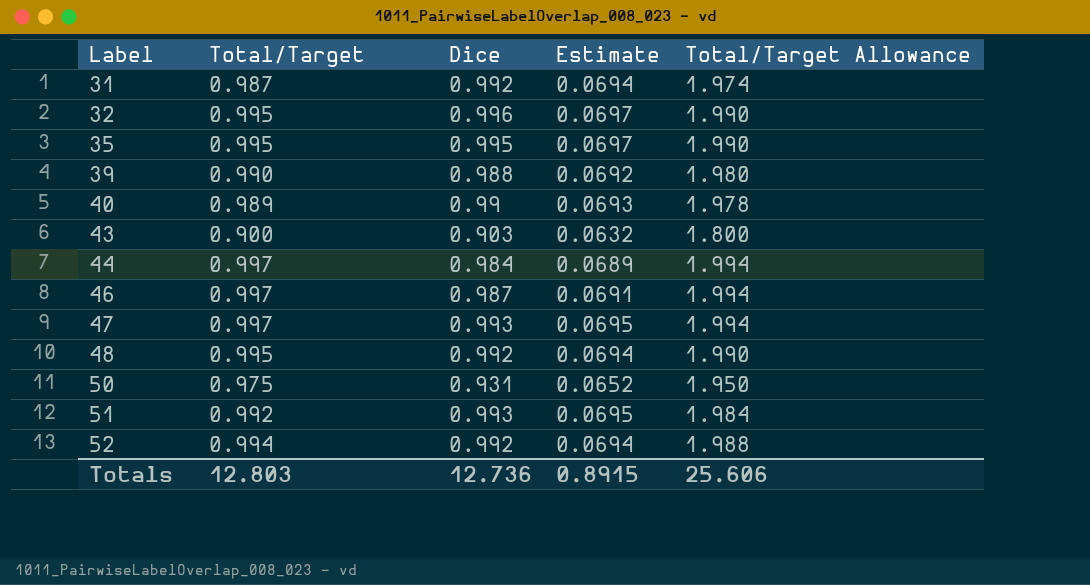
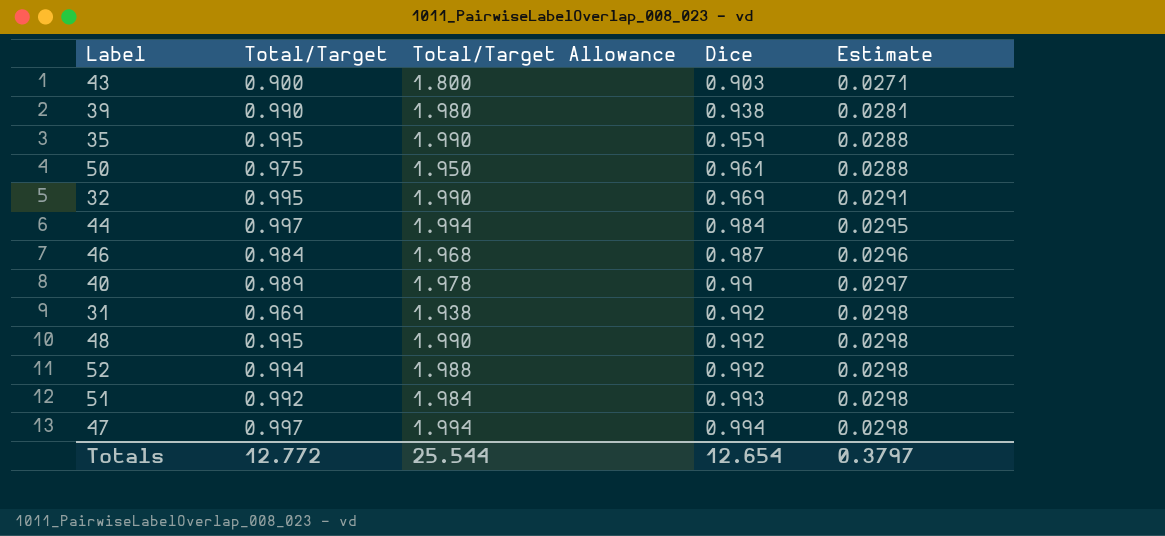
row order: Label ascending -> Dice ascending
column Total/Target Allowance | position: 5 -> 3
column Estimate | formula: [Dice] * 0.07 -> [Dice] * 0.03
39 | Dice: 0.988 -> 0.938
35 | Dice: 0.995 -> 0.959
50 | Dice: 0.931 -> 0.961
32 | Dice: 0.996 -> 0.969
46 | Total/Target: 0.997 -> 0.984
46 | Total/Target Allowance: 1.994 -> 1.968
31 | Total/Target: 0.987 -> 0.969
31 | Total/Target Allowance: 1.974 -> 1.938
47 | Dice: 0.993 -> 0.994
Totals | Total/Target: 12.803 -> 12.772
Totals | Total/Target Allowance: 25.606 -> 25.544
Totals | Dice: 12.736 -> 12.654
Totals | Estimate: 0.8915 -> 0.3797

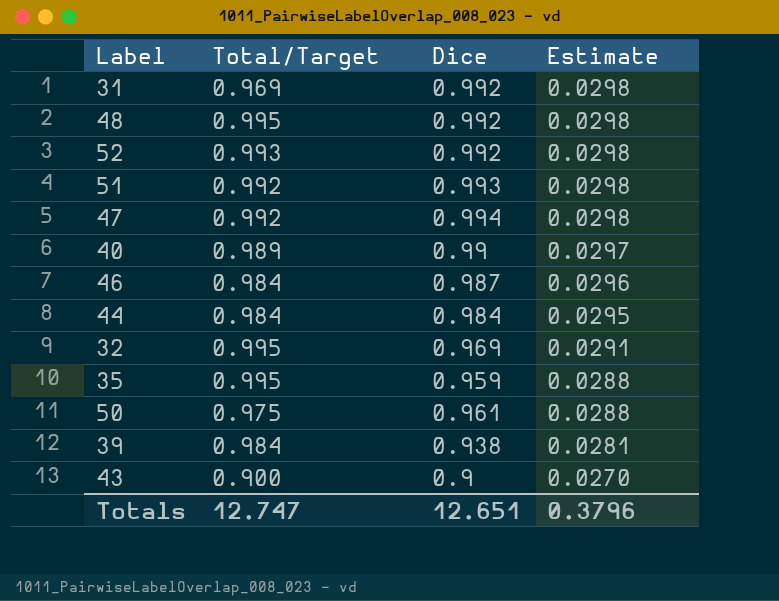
row order: Dice ascending -> Estimate descending
column Total/Target Allowance | formula: [Total/Target] * 2 -> none
52 | Total/Target: 0.994 -> 0.993
47 | Total/Target: 0.997 -> 0.992
44 | Total/Target: 0.997 -> 0.984
39 | Total/Target: 0.990 -> 0.984
43 | Dice: 0.903 -> 0.9
43 | Estimate: 0.0271 -> 0.0270
Totals | Total/Target: 12.772 -> 12.747
Totals | Dice: 12.654 -> 12.651
Totals | Estimate: 0.3797 -> 0.3796

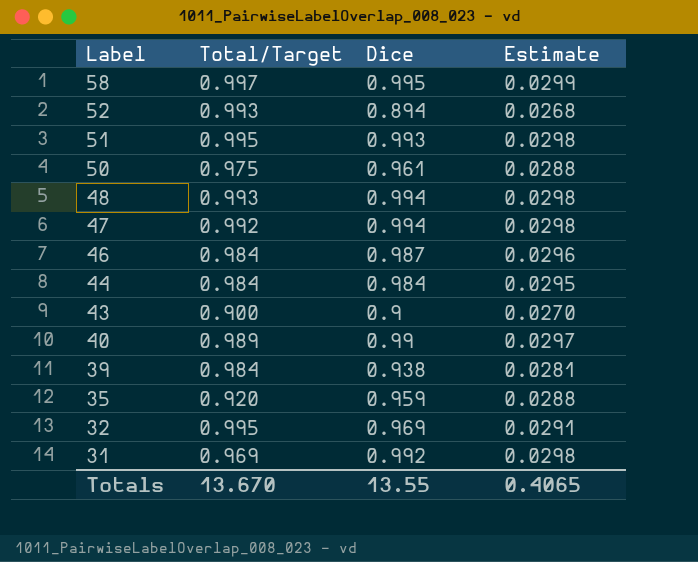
row order: Estimate descending -> Label descending
row 58: none -> 0.997 | 0.995 | 0.0299
52 | Dice: 0.992 -> 0.894
52 | Estimate: 0.0298 -> 0.0268
51 | Total/Target: 0.992 -> 0.995
48 | Total/Target: 0.995 -> 0.993
48 | Dice: 0.992 -> 0.994
35 | Total/Target: 0.995 -> 0.920
Totals | Total/Target: 12.747 -> 13.670
Totals | Dice: 12.651 -> 13.55
Totals | Estimate: 0.3796 -> 0.4065

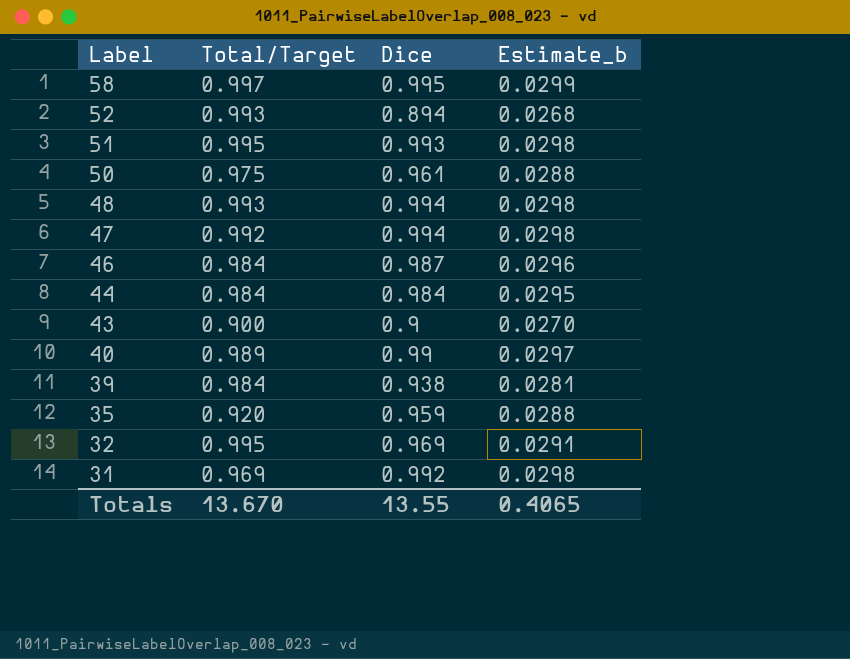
column name: Estimate -> Estimate_b

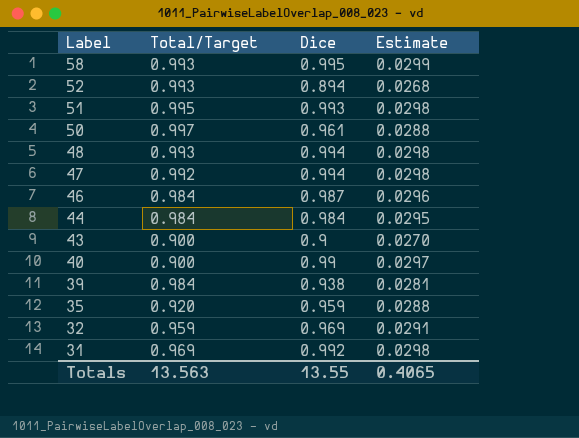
column name: Estimate_b -> Estimate
58 | Total/Target: 0.997 -> 0.993
50 | Total/Target: 0.975 -> 0.997
40 | Total/Target: 0.989 -> 0.900
32 | Total/Target: 0.995 -> 0.959
Totals | Total/Target: 13.670 -> 13.563

